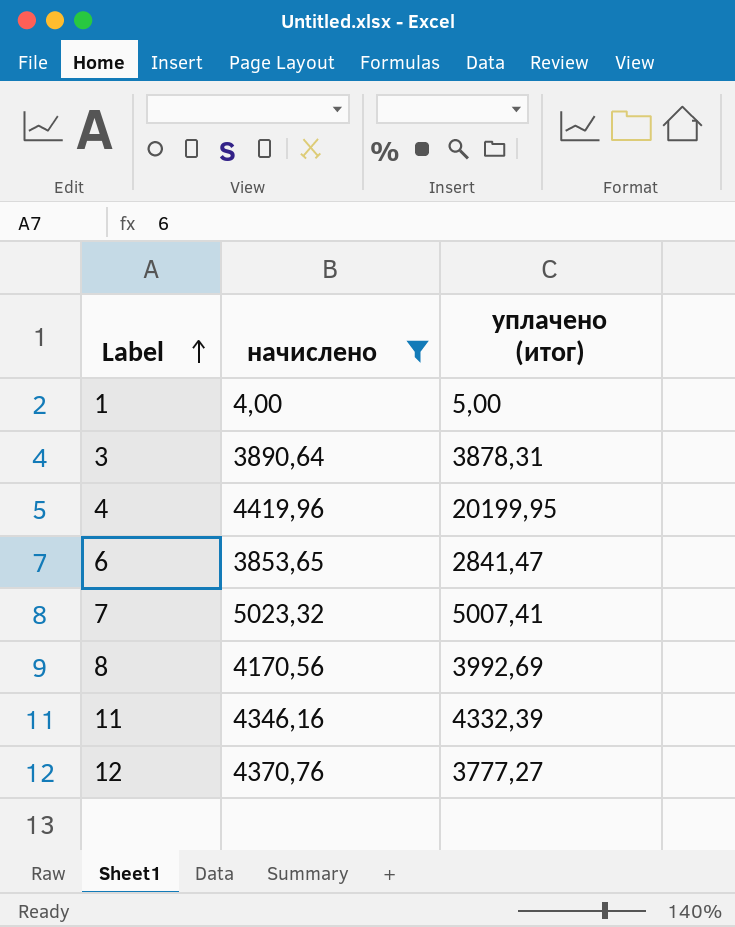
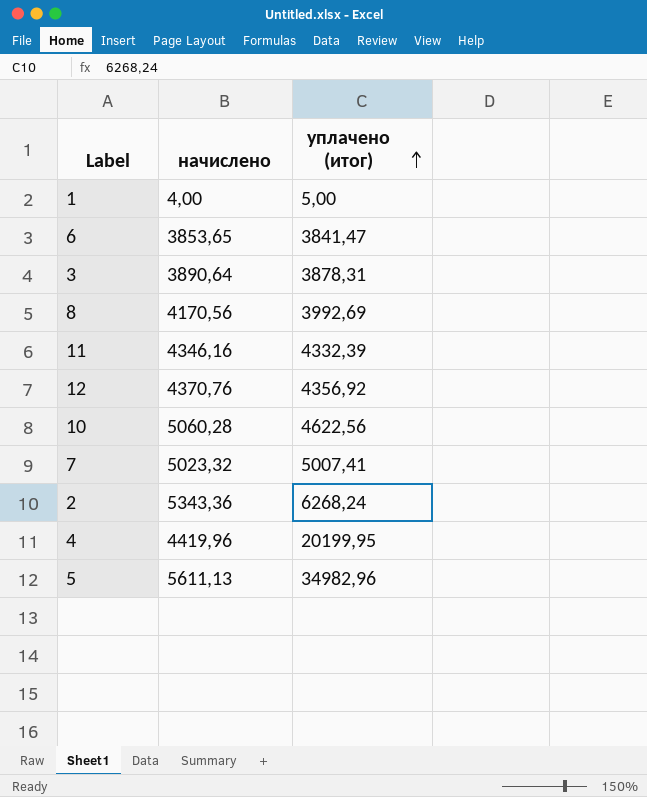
filter: начислено <= 5023,32 -> none
row order: Label ascending -> уплачено (итог) ascending
6 | уплачено (итог): 2841,47 -> 3841,47
12 | уплачено (итог): 3777,27 -> 4356,92

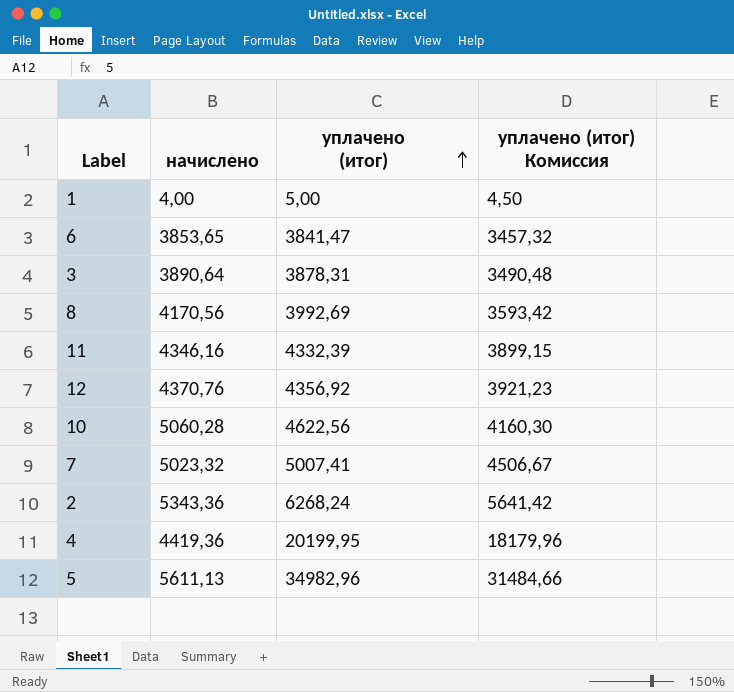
column уплачено (итог) Комиссия | formula: none -> [уплачено (итог)] * 0,9
4 | начислено: 4419,96 -> 4419,36

